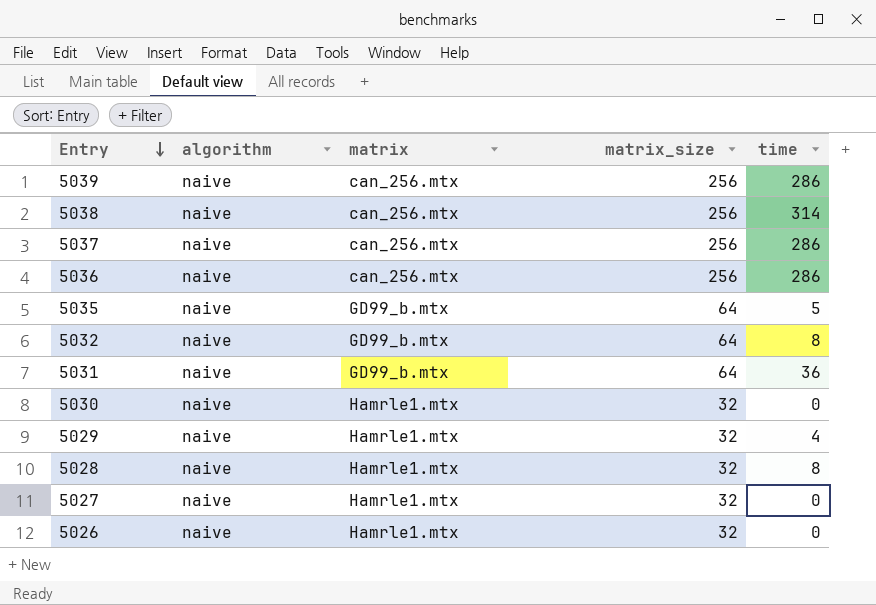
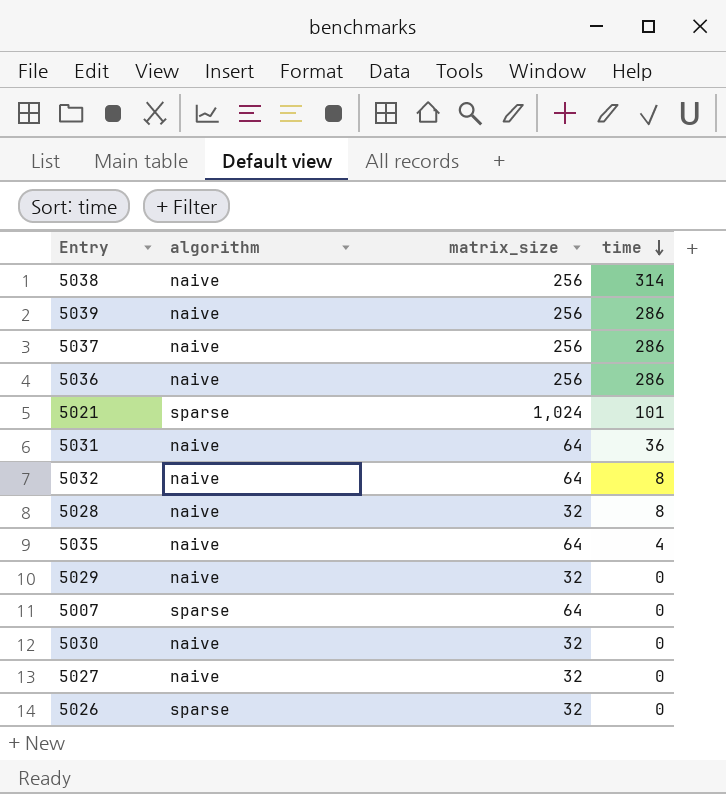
row order: Entry descending -> time descending
column matrix | position: 3 -> none
row 5021: none -> sparse | 1,024 | 101
5035 | time: 5 -> 4
5029 | time: 4 -> 0
row 5007: none -> sparse | 64 | 0
5026 | algorithm: naive -> sparse

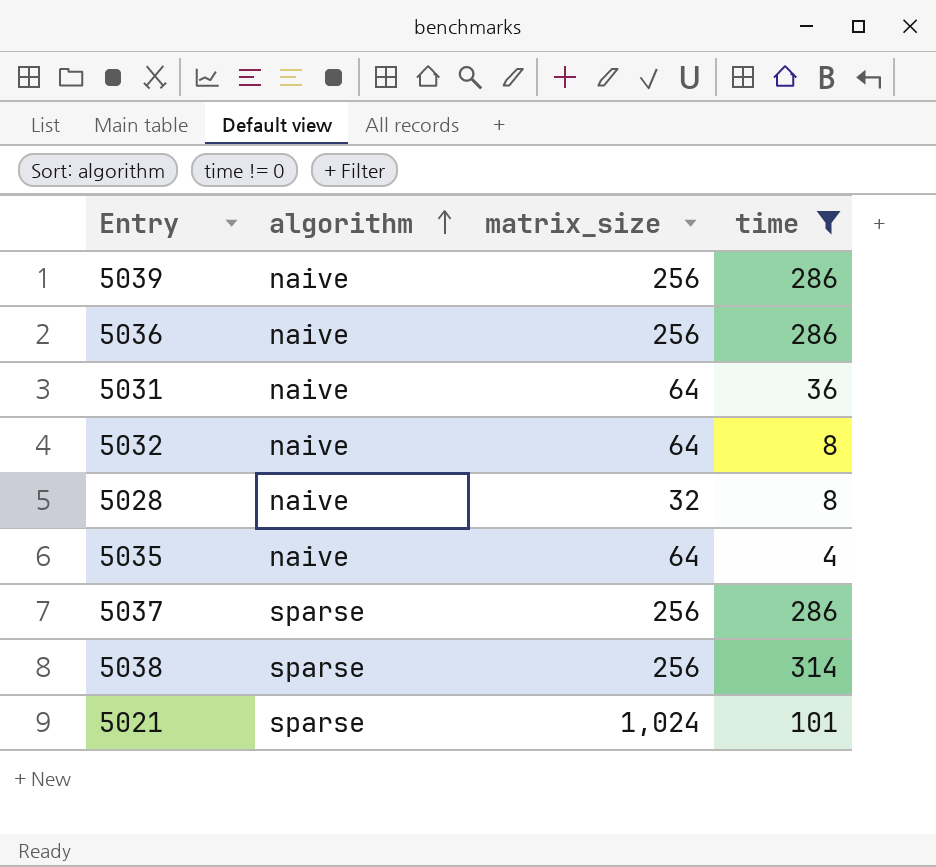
filter: none -> time != 0
row order: time descending -> algorithm ascending
5037 | algorithm: naive -> sparse
5038 | algorithm: naive -> sparse

